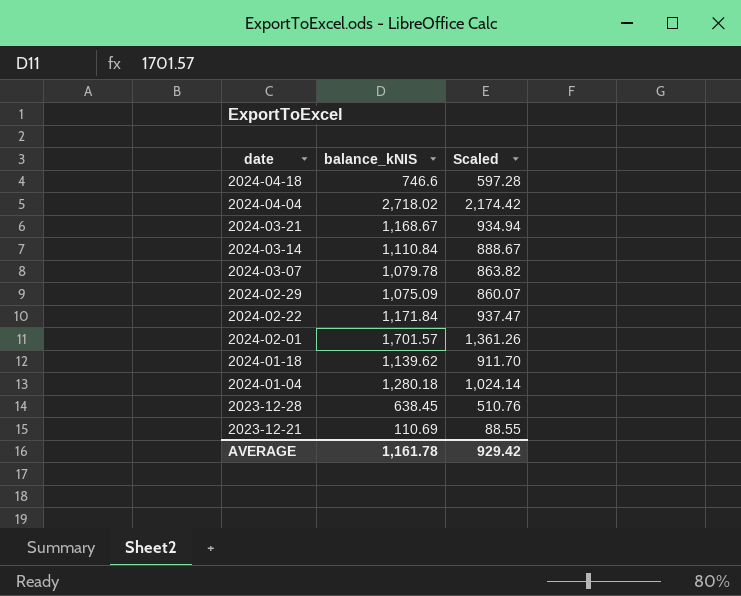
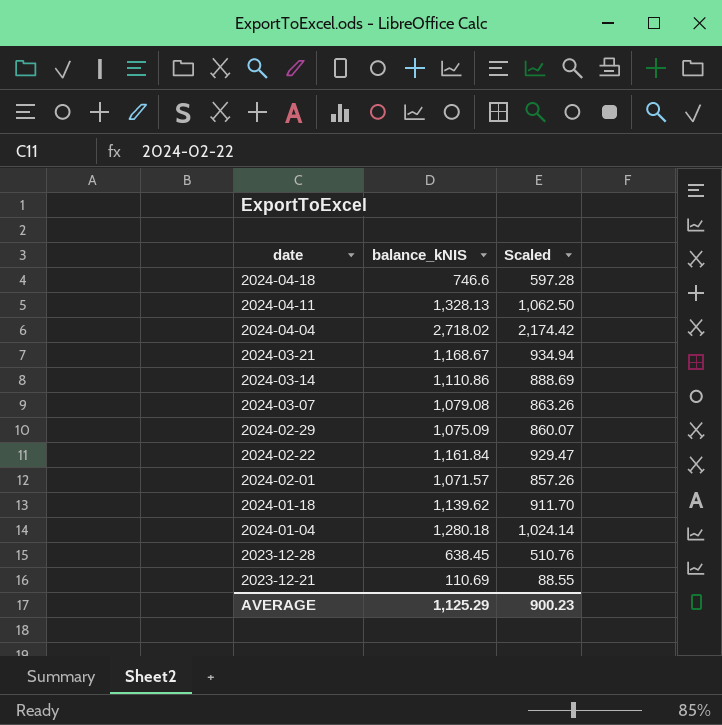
row 2024-04-11: none -> 1,328.13 | 1,062.50
2024-03-14 | balance_kNIS: 1,110.84 -> 1,110.86
2024-03-14 | Scaled: 888.67 -> 888.69
2024-03-07 | balance_kNIS: 1,079.78 -> 1,079.08
2024-03-07 | Scaled: 863.82 -> 863.26
2024-02-22 | balance_kNIS: 1,171.84 -> 1,161.84
2024-02-22 | Scaled: 937.47 -> 929.47
2024-02-01 | balance_kNIS: 1,701.57 -> 1,071.57
2024-02-01 | Scaled: 1,361.26 -> 857.26
AVERAGE | balance_kNIS: 1,161.78 -> 1,125.29
AVERAGE | Scaled: 929.42 -> 900.23

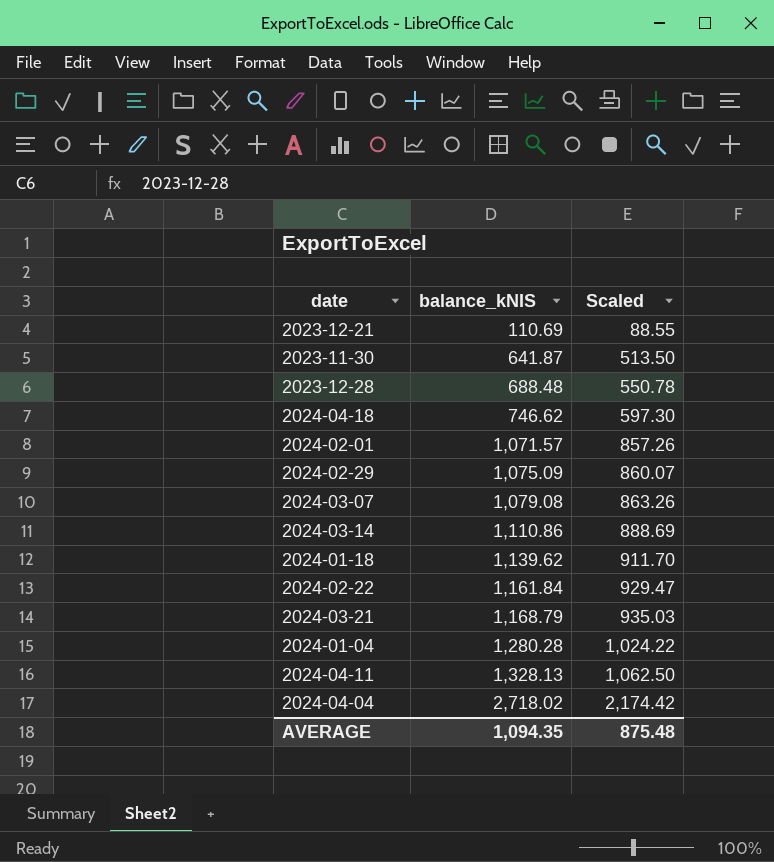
row order: date descending -> balance_kNIS ascending
row 2023-11-30: none -> 641.87 | 513.50
2023-12-28 | balance_kNIS: 638.45 -> 688.48
2023-12-28 | Scaled: 510.76 -> 550.78
2024-04-18 | balance_kNIS: 746.6 -> 746.62
2024-04-18 | Scaled: 597.28 -> 597.30
2024-03-21 | balance_kNIS: 1,168.67 -> 1,168.79
2024-03-21 | Scaled: 934.94 -> 935.03
2024-01-04 | balance_kNIS: 1,280.18 -> 1,280.28
2024-01-04 | Scaled: 1,024.14 -> 1,024.22
AVERAGE | balance_kNIS: 1,125.29 -> 1,094.35
AVERAGE | Scaled: 900.23 -> 875.48

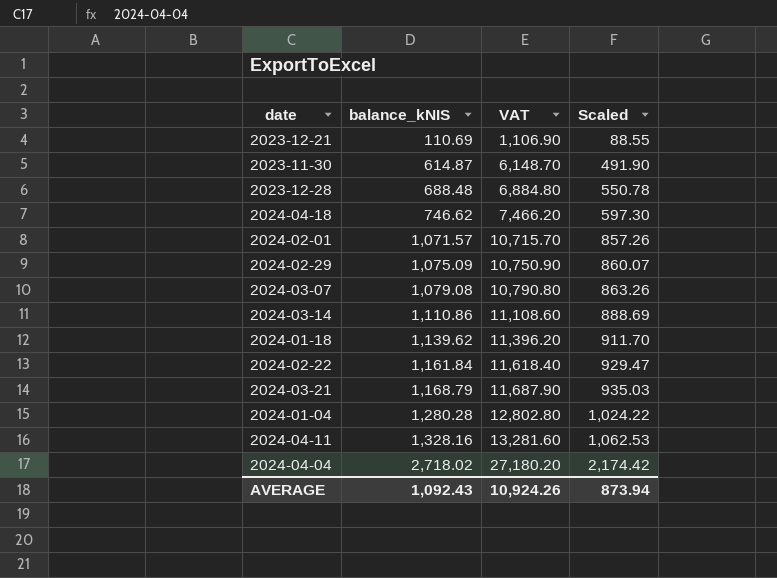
column VAT | formula: none -> [balance_kNIS] * 10
2023-11-30 | balance_kNIS: 641.87 -> 614.87
2023-11-30 | Scaled: 513.50 -> 491.90
2024-04-11 | balance_kNIS: 1,328.13 -> 1,328.16
2024-04-11 | Scaled: 1,062.50 -> 1,062.53
AVERAGE | balance_kNIS: 1,094.35 -> 1,092.43
AVERAGE | Scaled: 875.48 -> 873.94

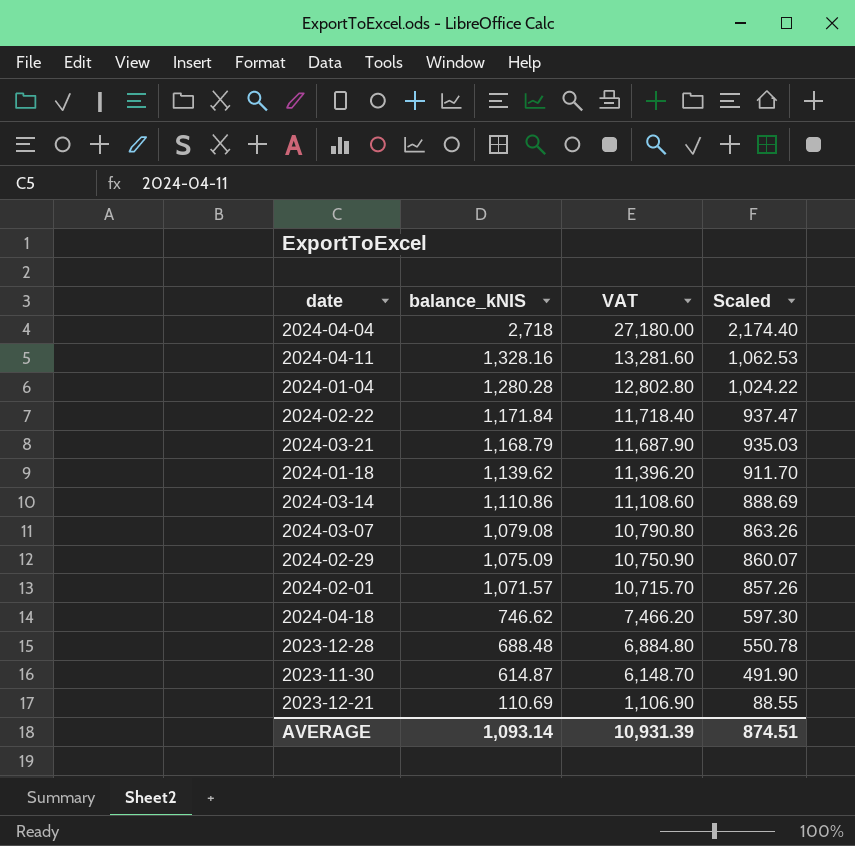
row order: balance_kNIS ascending -> balance_kNIS descending
2024-04-04 | balance_kNIS: 2,718.02 -> 2,718
2024-04-04 | VAT: 27,180.20 -> 27,180.00
2024-04-04 | Scaled: 2,174.42 -> 2,174.40
2024-02-22 | balance_kNIS: 1,161.84 -> 1,171.84
2024-02-22 | VAT: 11,618.40 -> 11,718.40
2024-02-22 | Scaled: 929.47 -> 937.47
AVERAGE | balance_kNIS: 1,092.43 -> 1,093.14
AVERAGE | VAT: 10,924.26 -> 10,931.39
AVERAGE | Scaled: 873.94 -> 874.51

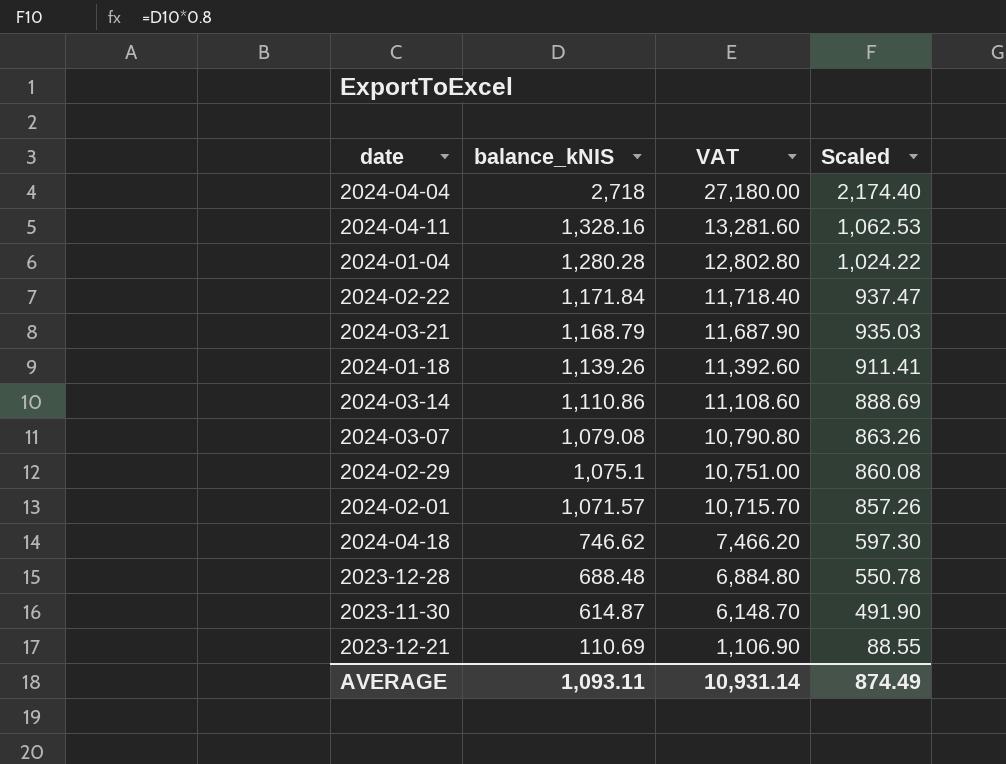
2024-01-18 | balance_kNIS: 1,139.62 -> 1,139.26
2024-01-18 | VAT: 11,396.20 -> 11,392.60
2024-01-18 | Scaled: 911.70 -> 911.41
2024-02-29 | balance_kNIS: 1,075.09 -> 1,075.1
2024-02-29 | VAT: 10,750.90 -> 10,751.00
2024-02-29 | Scaled: 860.07 -> 860.08
AVERAGE | balance_kNIS: 1,093.14 -> 1,093.11
AVERAGE | VAT: 10,931.39 -> 10,931.14
AVERAGE | Scaled: 874.51 -> 874.49

